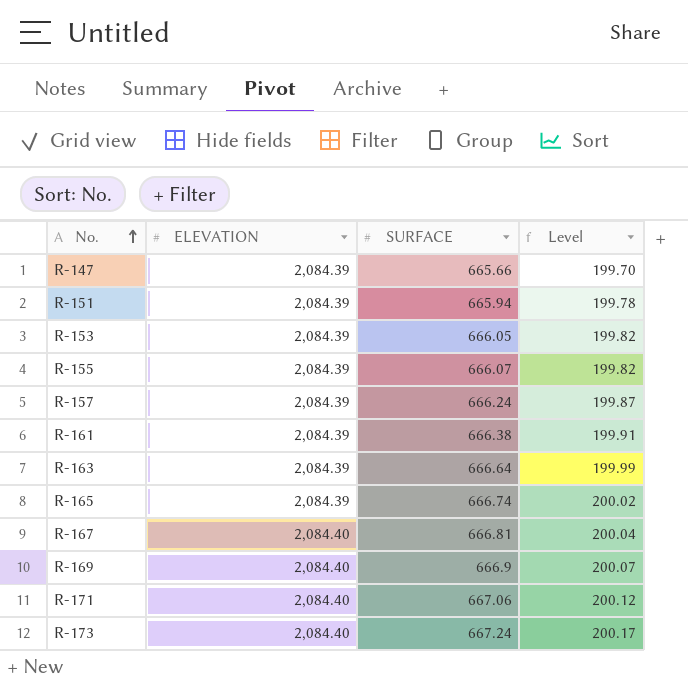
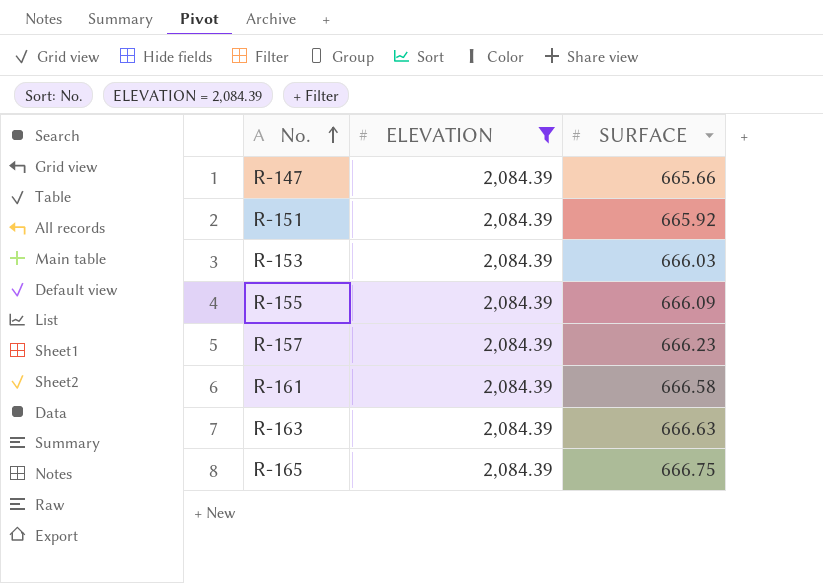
filter: none -> ELEVATION = 2,084.39
column Level | formula: [SURFACE] * 0.3 -> none
R-151 | SURFACE: 665.94 -> 665.92
R-153 | SURFACE: 666.05 -> 666.03
R-155 | SURFACE: 666.07 -> 666.09
R-157 | SURFACE: 666.24 -> 666.23
R-161 | SURFACE: 666.38 -> 666.58
R-163 | SURFACE: 666.64 -> 666.63
R-165 | SURFACE: 666.74 -> 666.75

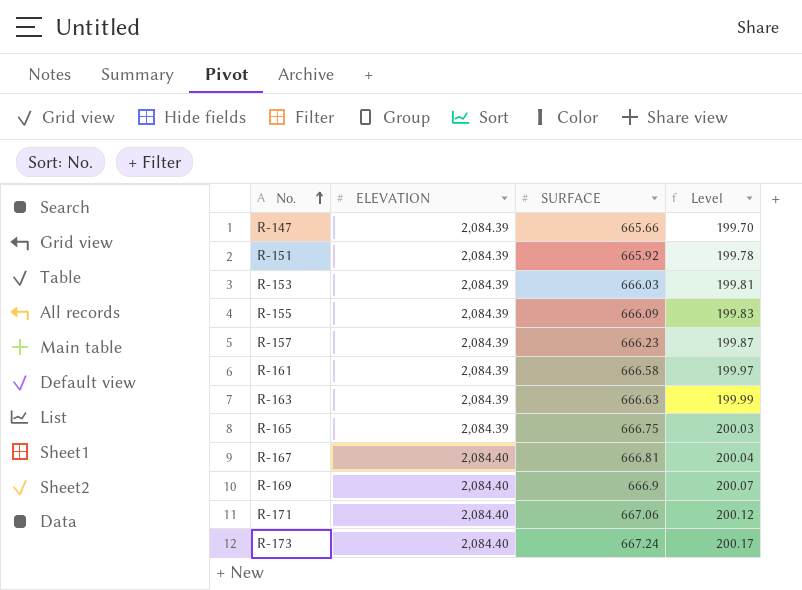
filter: ELEVATION = 2,084.39 -> none
column Level | formula: none -> [SURFACE] * 0.3

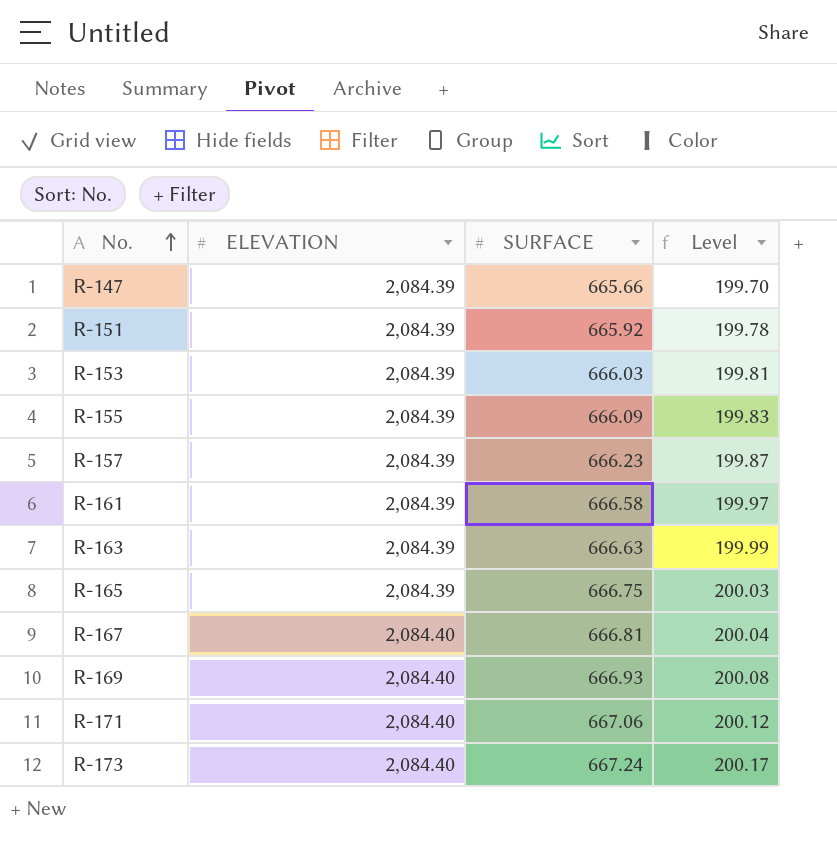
R-169 | SURFACE: 666.9 -> 666.93
R-169 | Level: 200.07 -> 200.08

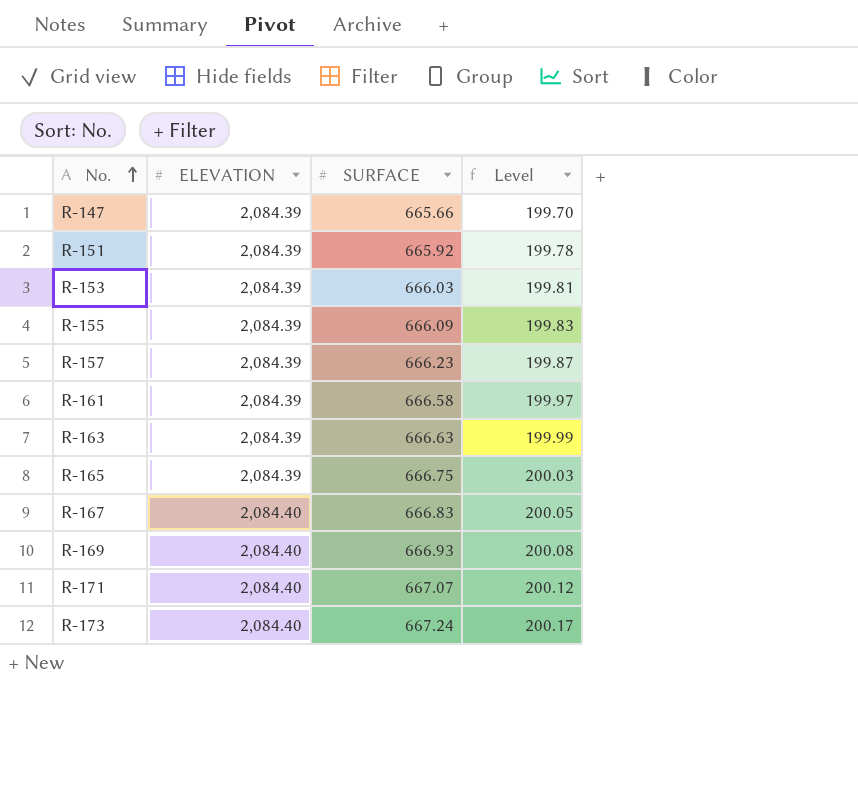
R-167 | SURFACE: 666.81 -> 666.83
R-167 | Level: 200.04 -> 200.05
R-171 | SURFACE: 667.06 -> 667.07

